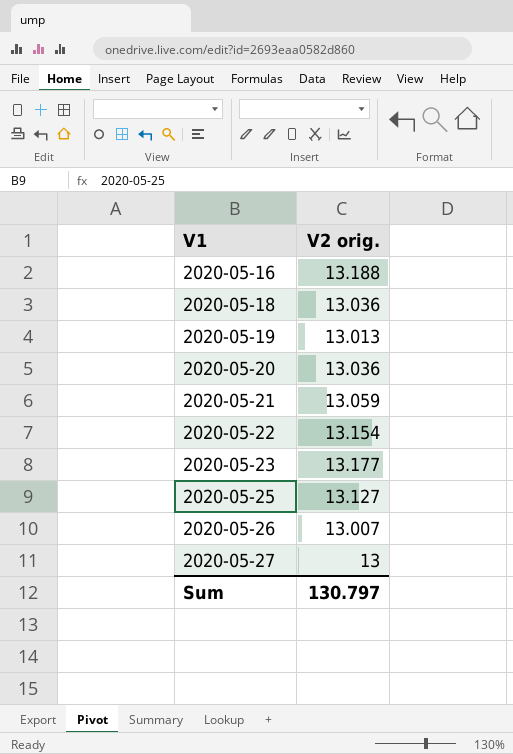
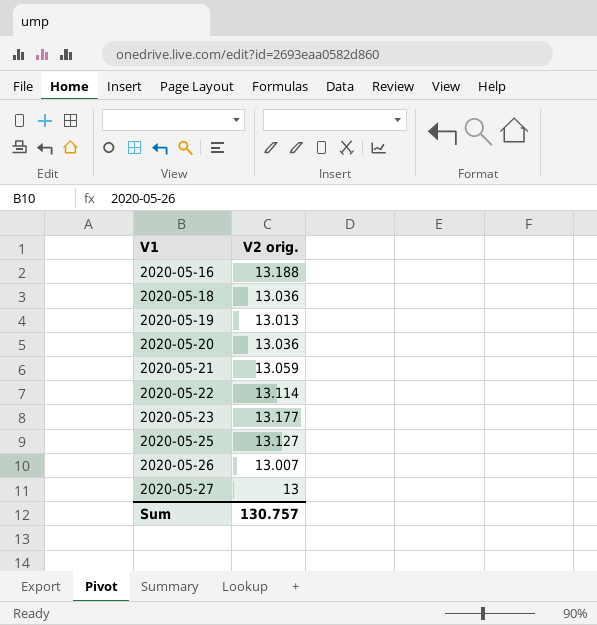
2020-05-22 | V2 orig.: 13.154 -> 13.114
Sum | V2 orig.: 130.797 -> 130.757

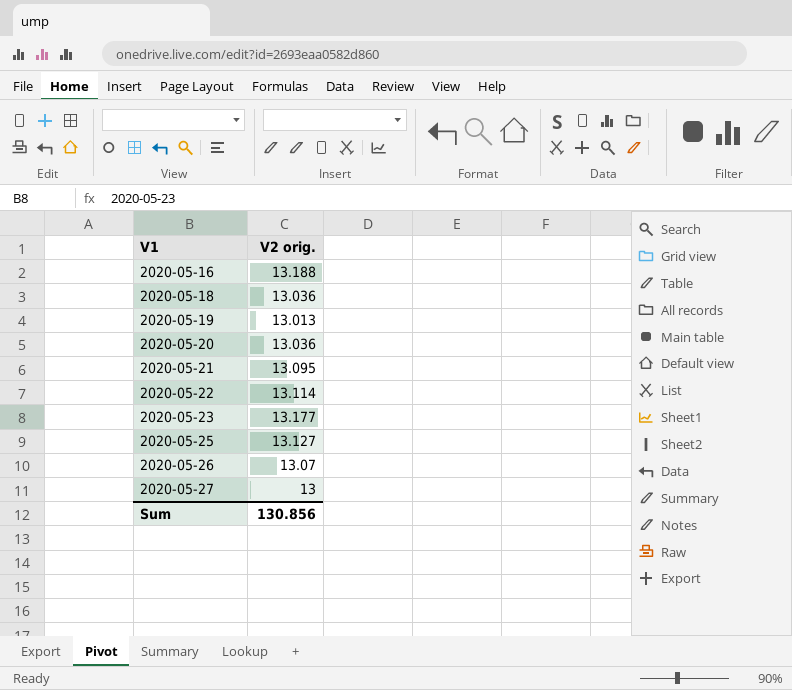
2020-05-21 | V2 orig.: 13.059 -> 13.095
2020-05-26 | V2 orig.: 13.007 -> 13.07
Sum | V2 orig.: 130.757 -> 130.856

